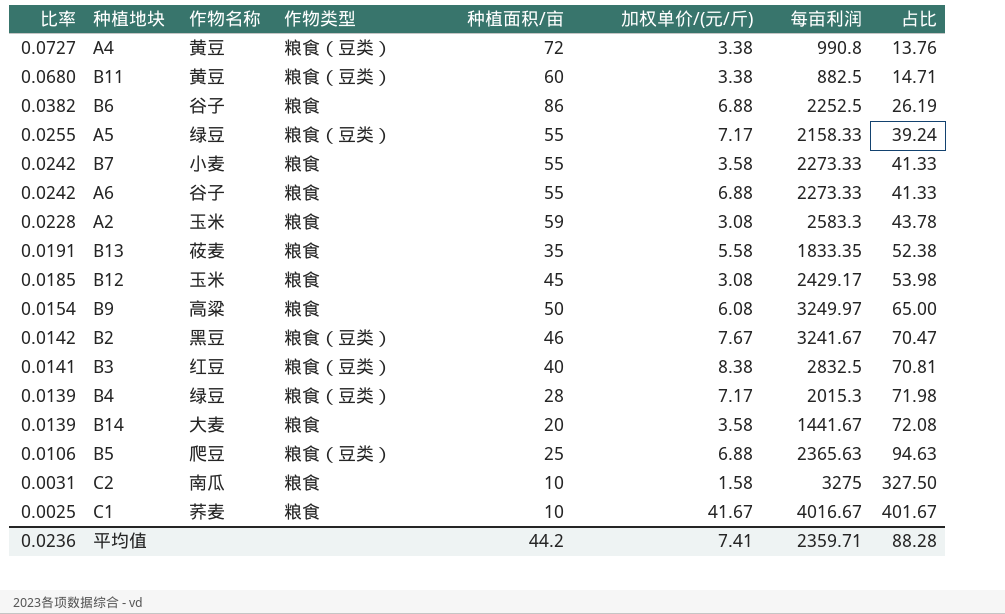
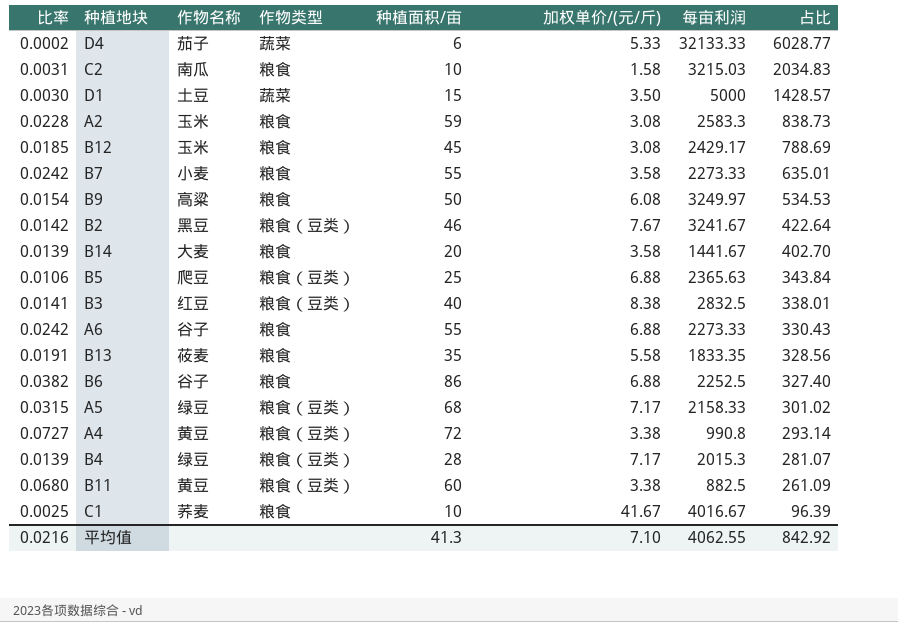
row order: 比率 descending -> 占比 descending
column 占比 | formula: [每亩利润] / [种植面积/亩] -> [每亩利润] / [加权单价/(元/斤)]
row D4: none -> 0.0002 | 茄子 | 蔬菜 | 6 | 5.33 | 32133.33 | 6028.77
C2 | 每亩利润: 3275 -> 3215.03
row D1: none -> 0.0030 | 土豆 | 蔬菜 | 15 | 3.50 | 5000 | 1428.57
A5 | 比率: 0.0255 -> 0.0315
A5 | 种植面积/亩: 55 -> 68
平均值 | 比率: 0.0236 -> 0.0216
平均值 | 种植面积/亩: 44.2 -> 41.3
平均值 | 加权单价/(元/斤): 7.41 -> 7.10
平均值 | 每亩利润: 2359.71 -> 4062.55
平均值 | 占比: 88.28 -> 842.92

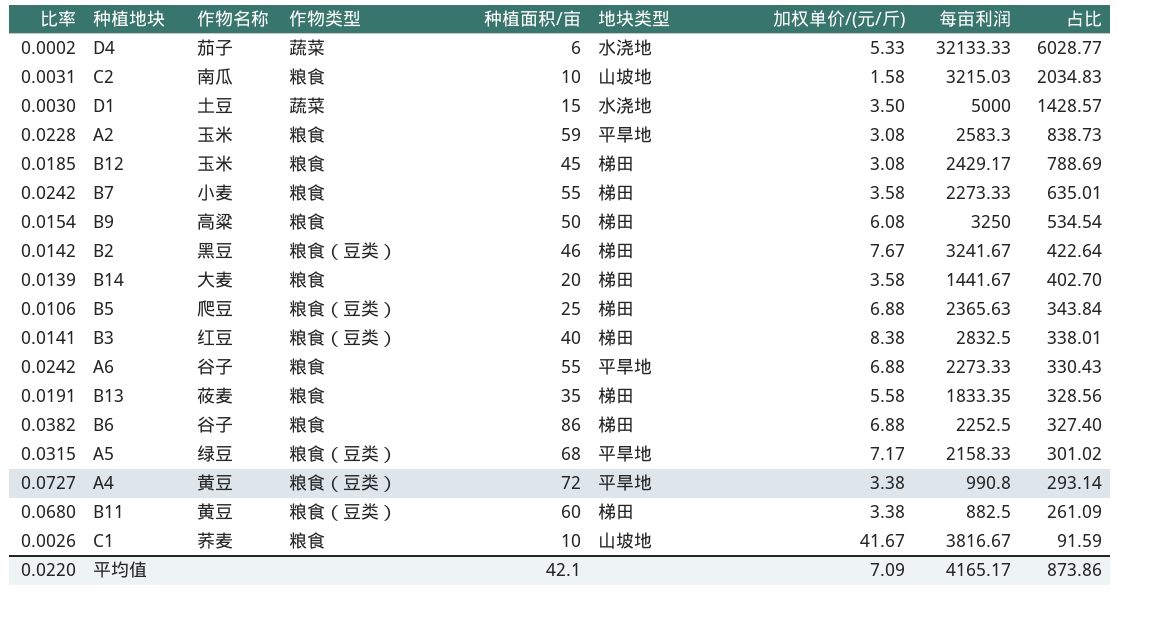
column 地块类型 | position: none -> 6
row B4: 0.0139 | 绿豆 | 粮食（豆类） | 28 | 7.17 | 2015.3 | 281.07 -> none
B9 | 每亩利润: 3249.97 -> 3250
B9 | 占比: 534.53 -> 534.54
C1 | 比率: 0.0025 -> 0.0026
C1 | 每亩利润: 4016.67 -> 3816.67
C1 | 占比: 96.39 -> 91.59
平均值 | 比率: 0.0216 -> 0.0220
平均值 | 种植面积/亩: 41.3 -> 42.1
平均值 | 加权单价/(元/斤): 7.10 -> 7.09
平均值 | 每亩利润: 4062.55 -> 4165.17
平均值 | 占比: 842.92 -> 873.86

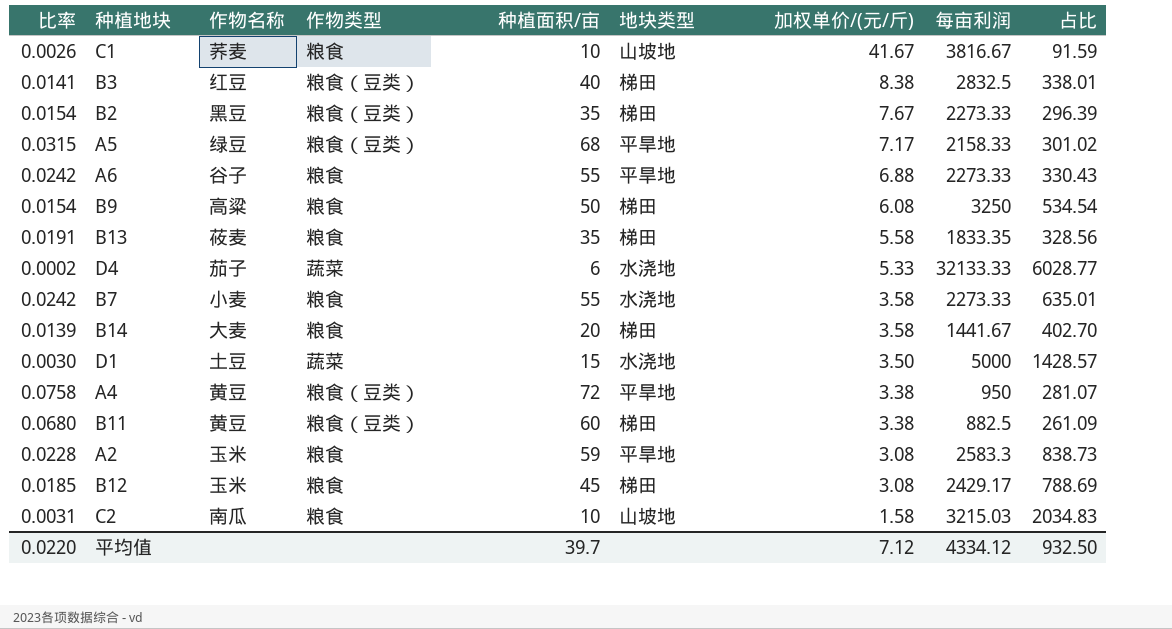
row order: 占比 descending -> 加权单价/(元/斤) descending
row B5: 0.0106 | 爬豆 | 粮食（豆类） | 25 | 梯田 | 6.88 | 2365.63 | 343.84 -> none
row B6: 0.0382 | 谷子 | 粮食 | 86 | 梯田 | 6.88 | 2252.5 | 327.40 -> none
B2 | 比率: 0.0142 -> 0.0154
B2 | 种植面积/亩: 46 -> 35
B2 | 每亩利润: 3241.67 -> 2273.33
B2 | 占比: 422.64 -> 296.39
B7 | 地块类型: 梯田 -> 水浇地
A4 | 比率: 0.0727 -> 0.0758
A4 | 每亩利润: 990.8 -> 950
A4 | 占比: 293.14 -> 281.07
平均值 | 种植面积/亩: 42.1 -> 39.7
平均值 | 加权单价/(元/斤): 7.09 -> 7.12
平均值 | 每亩利润: 4165.17 -> 4334.12
平均值 | 占比: 873.86 -> 932.50

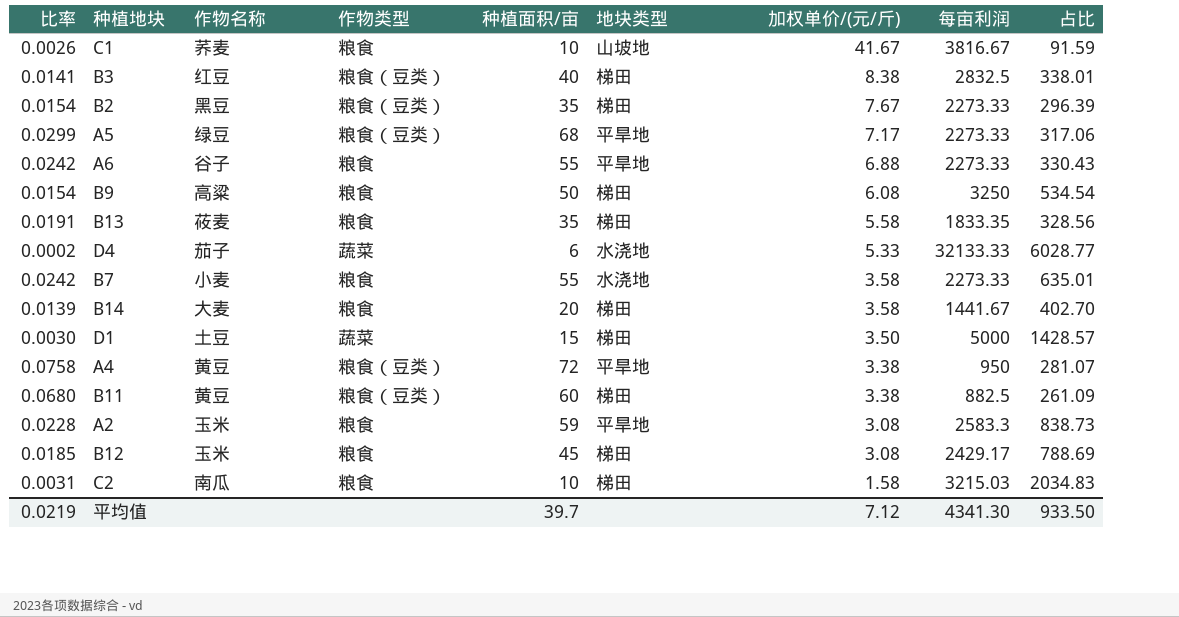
A5 | 比率: 0.0315 -> 0.0299
A5 | 每亩利润: 2158.33 -> 2273.33
A5 | 占比: 301.02 -> 317.06
D1 | 地块类型: 水浇地 -> 梯田
C2 | 地块类型: 山坡地 -> 梯田
平均值 | 比率: 0.0220 -> 0.0219
平均值 | 每亩利润: 4334.12 -> 4341.30
平均值 | 占比: 932.50 -> 933.50

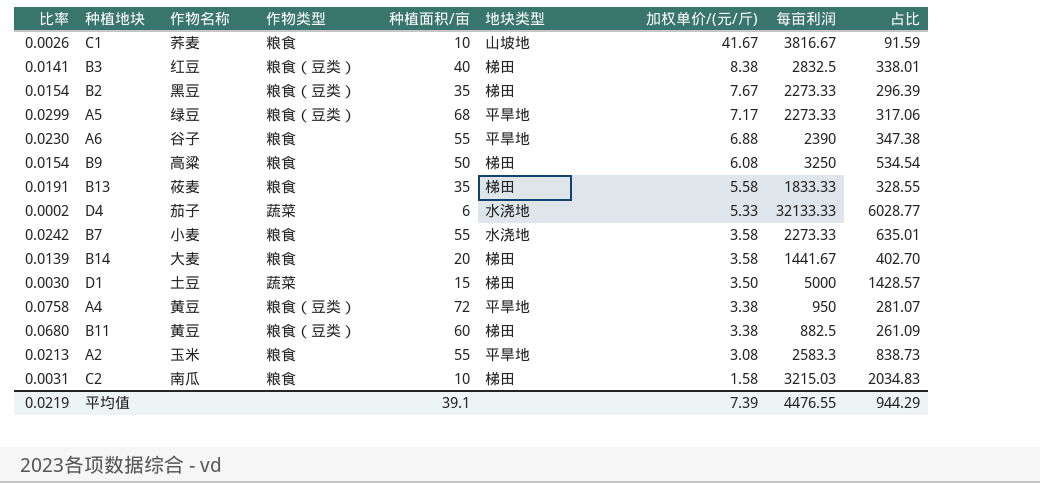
row B12: 0.0185 | 玉米 | 粮食 | 45 | 梯田 | 3.08 | 2429.17 | 788.69 -> none
A6 | 比率: 0.0242 -> 0.0230
A6 | 每亩利润: 2273.33 -> 2390
A6 | 占比: 330.43 -> 347.38
B13 | 每亩利润: 1833.35 -> 1833.33
B13 | 占比: 328.56 -> 328.55
A2 | 比率: 0.0228 -> 0.0213
A2 | 种植面积/亩: 59 -> 55
平均值 | 种植面积/亩: 39.7 -> 39.1
平均值 | 加权单价/(元/斤): 7.12 -> 7.39
平均值 | 每亩利润: 4341.30 -> 4476.55
平均值 | 占比: 933.50 -> 944.29

